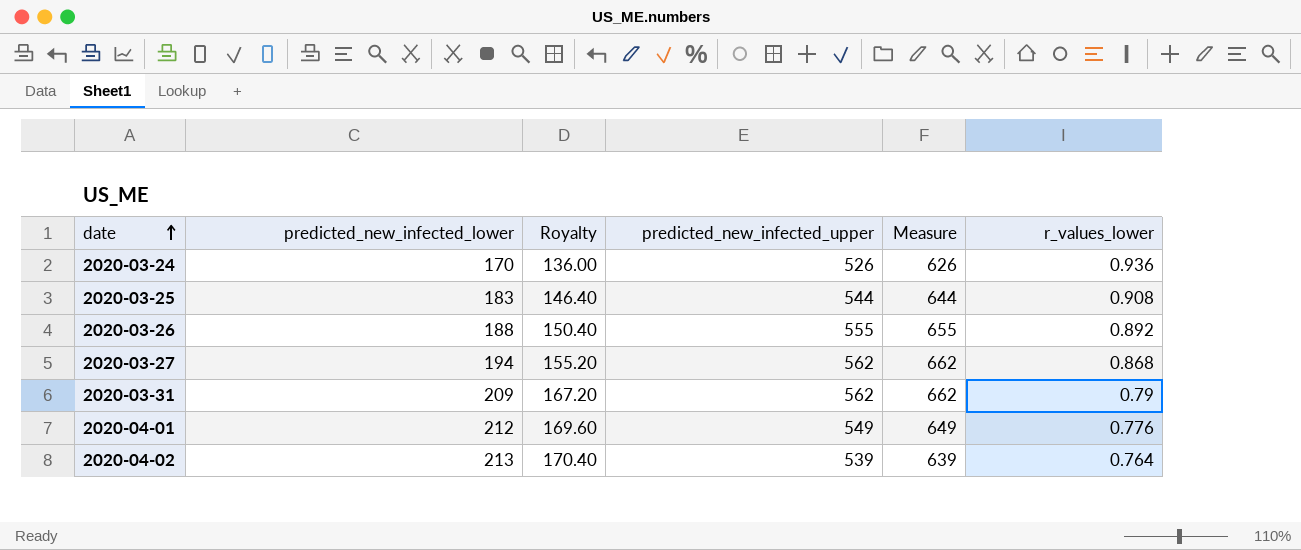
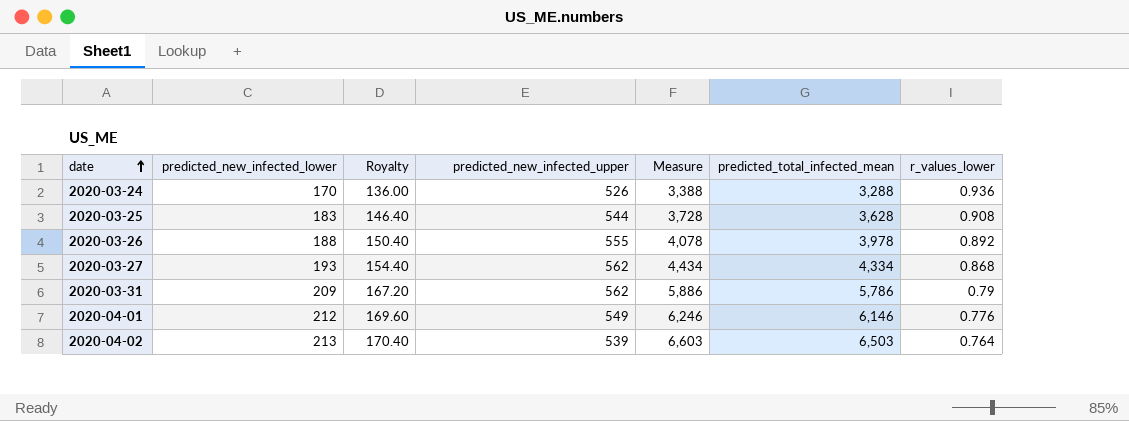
column Measure | formula: [predicted_new_infected_upper] + 100 -> [predicted_total_infected_mean] + 100
column predicted_total_infected_mean | position: none -> 6
2020-03-27 | predicted_new_infected_lower: 194 -> 193
2020-03-27 | Royalty: 155.20 -> 154.40

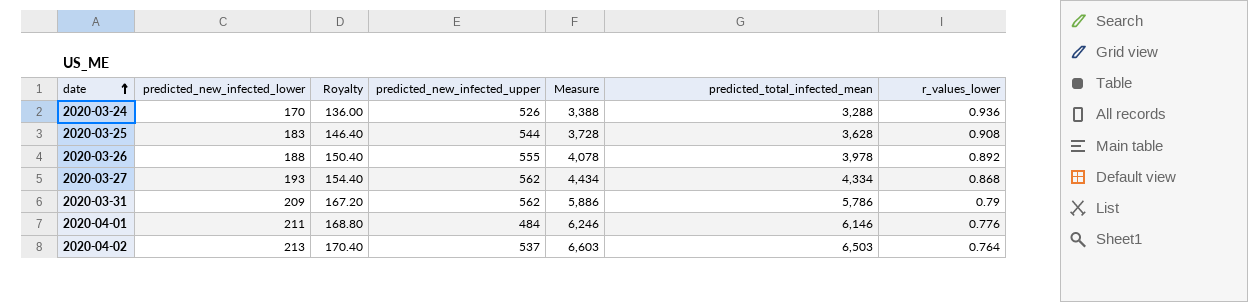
2020-04-01 | predicted_new_infected_lower: 212 -> 211
2020-04-01 | Royalty: 169.60 -> 168.80
2020-04-01 | predicted_new_infected_upper: 549 -> 484
2020-04-02 | predicted_new_infected_upper: 539 -> 537

